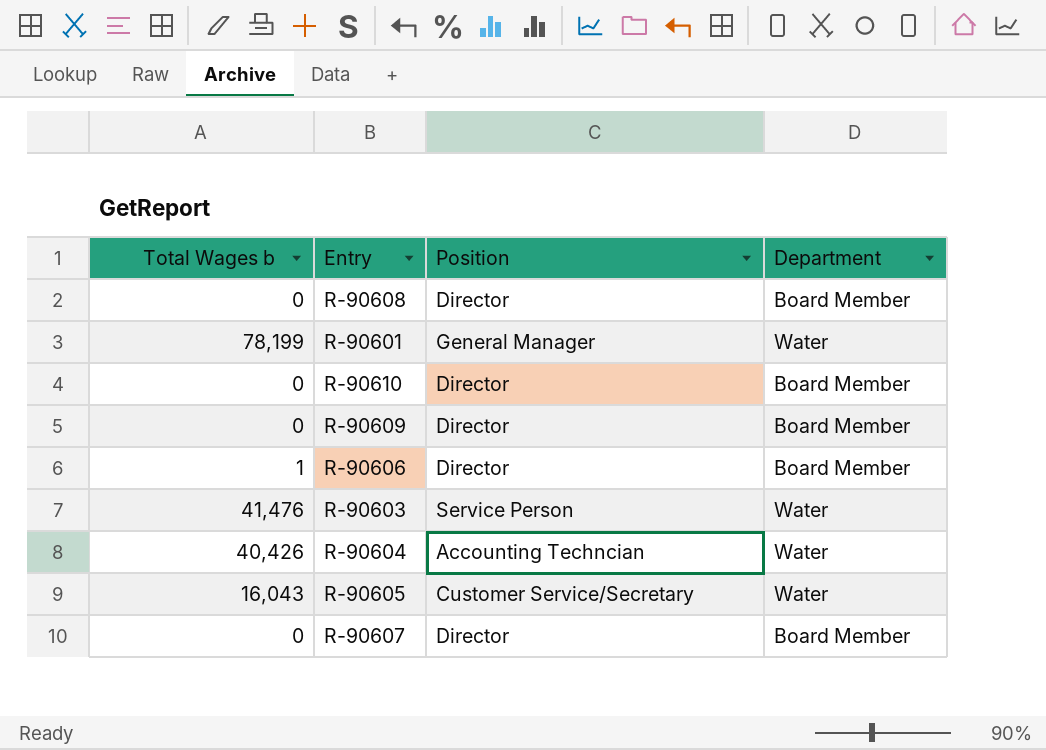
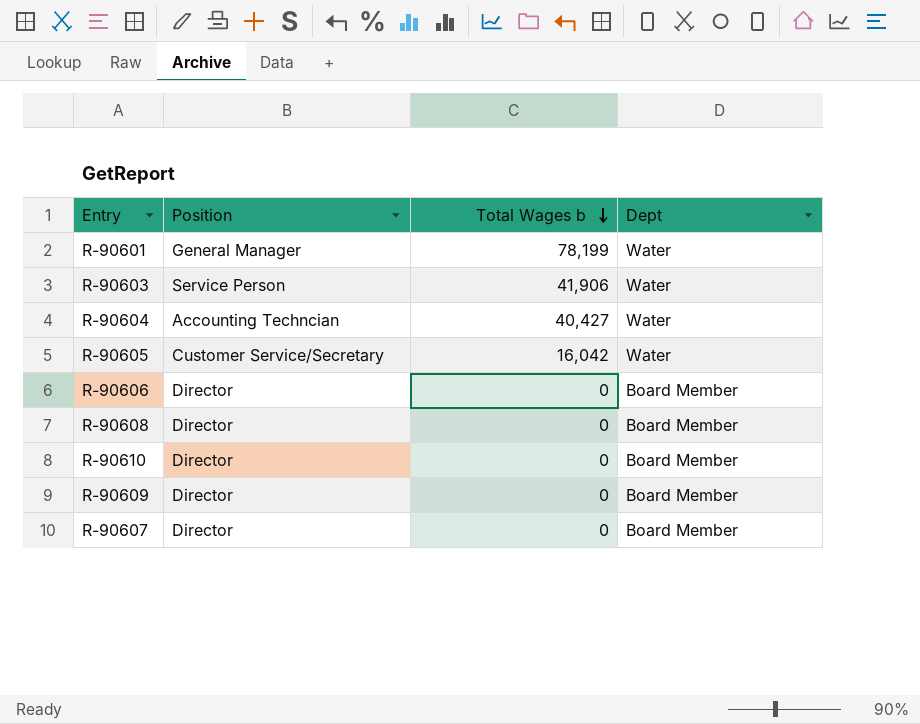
row order: none -> Total Wages b descending
column Total Wages b | position: 1 -> 3
column name: Department -> Dept
R-90603 | Total Wages b: 41,476 -> 41,906
R-90604 | Total Wages b: 40,426 -> 40,427
R-90605 | Total Wages b: 16,043 -> 16,042
R-90606 | Total Wages b: 1 -> 0

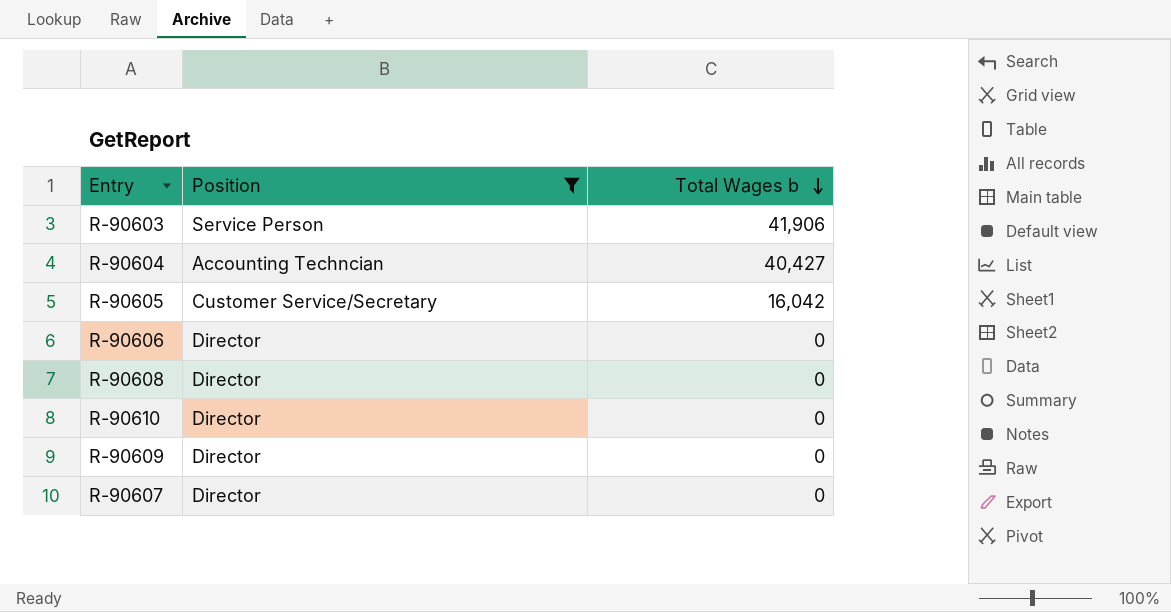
filter: none -> Position != General Manager
column Dept | position: 4 -> none

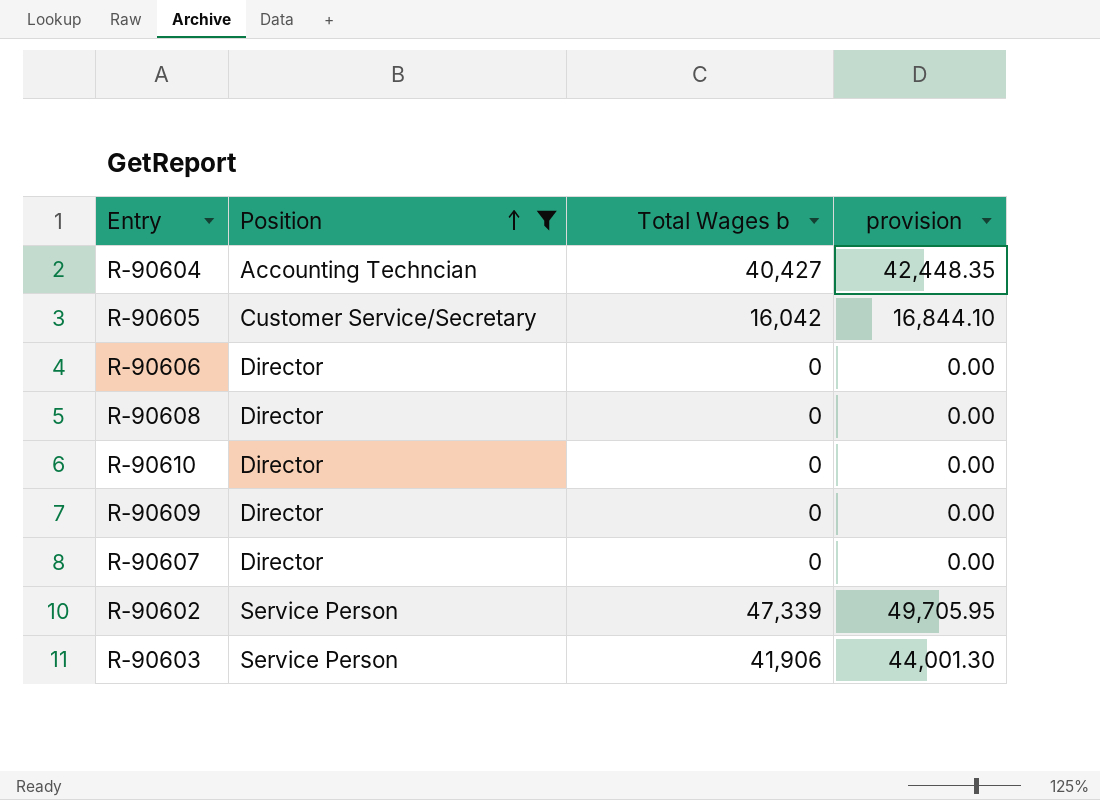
row order: Total Wages b descending -> Position ascending
column provision | formula: none -> [Total Wages b] * 1.05
row R-90602: none -> Service Person | 47,339 | 49,705.95

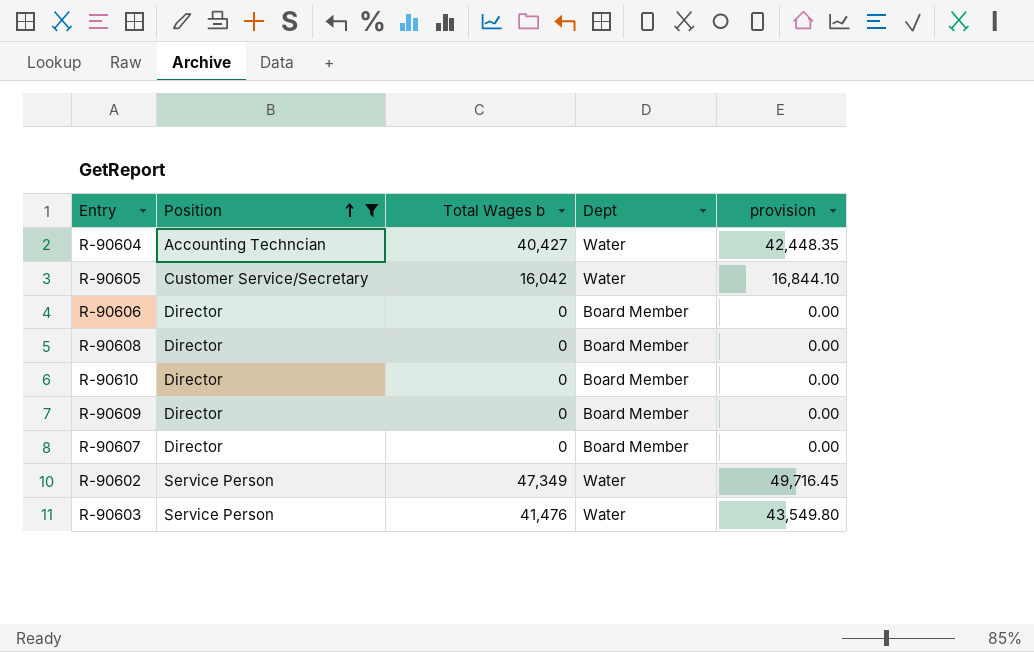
column Dept | position: none -> 4
R-90602 | Total Wages b: 47,339 -> 47,349
R-90602 | provision: 49,705.95 -> 49,716.45
R-90603 | Total Wages b: 41,906 -> 41,476
R-90603 | provision: 44,001.30 -> 43,549.80

